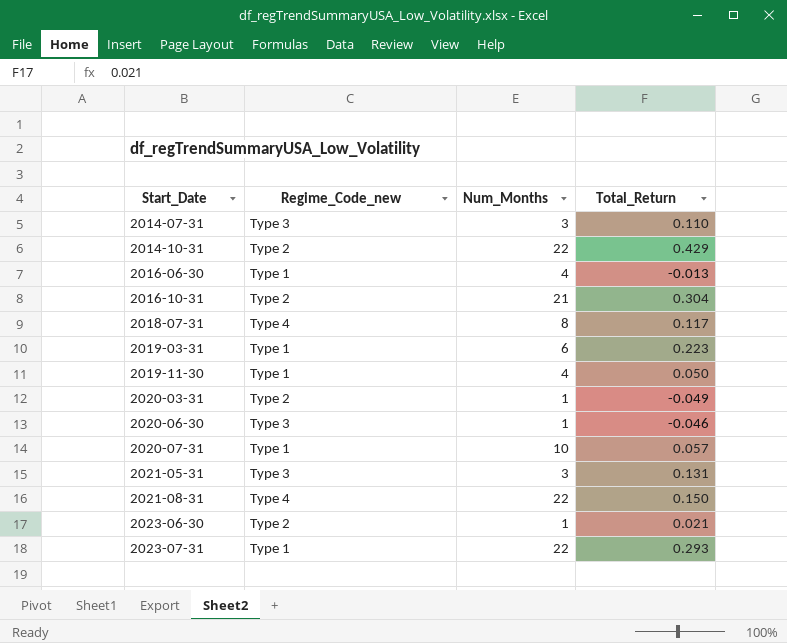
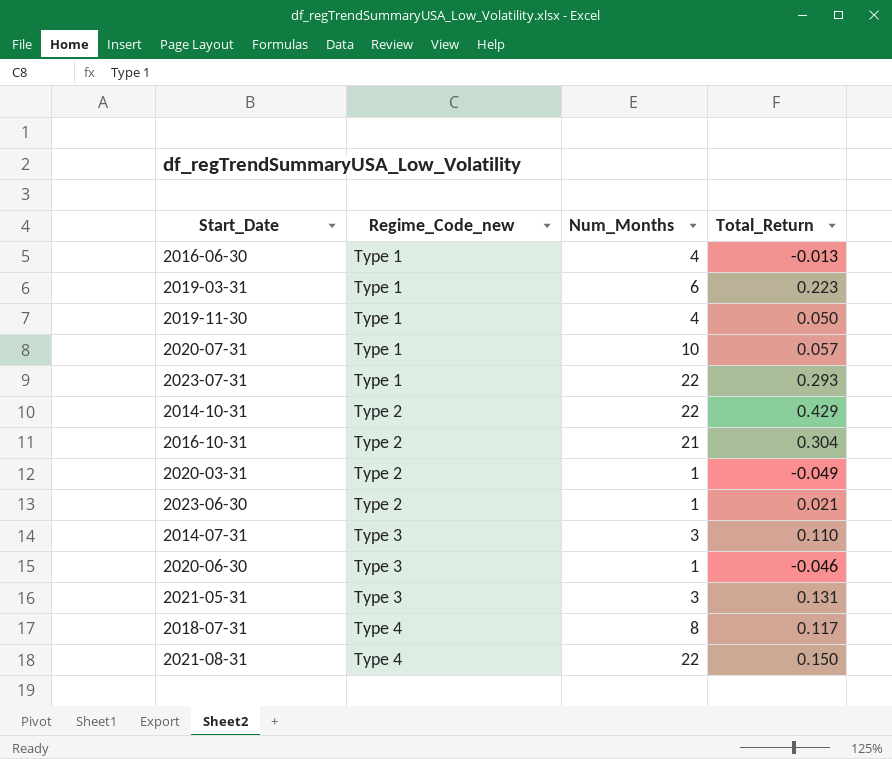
row order: Start_Date ascending -> Regime_Code_new ascending

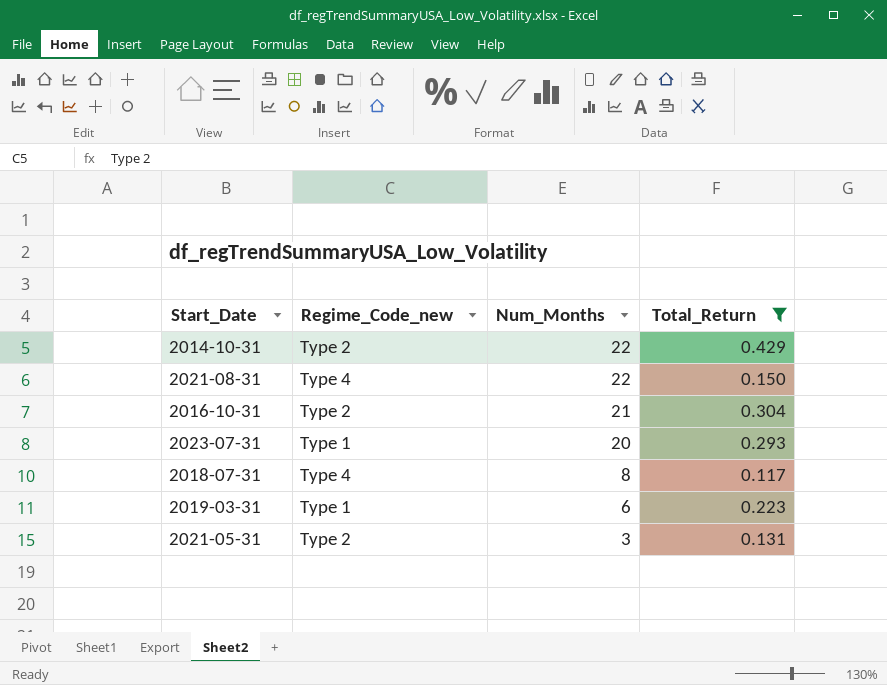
filter: none -> Total_Return >= 0.117
row order: Regime_Code_new ascending -> Num_Months descending
2023-07-31 | Num_Months: 22 -> 20
2021-05-31 | Regime_Code_new: Type 3 -> Type 2

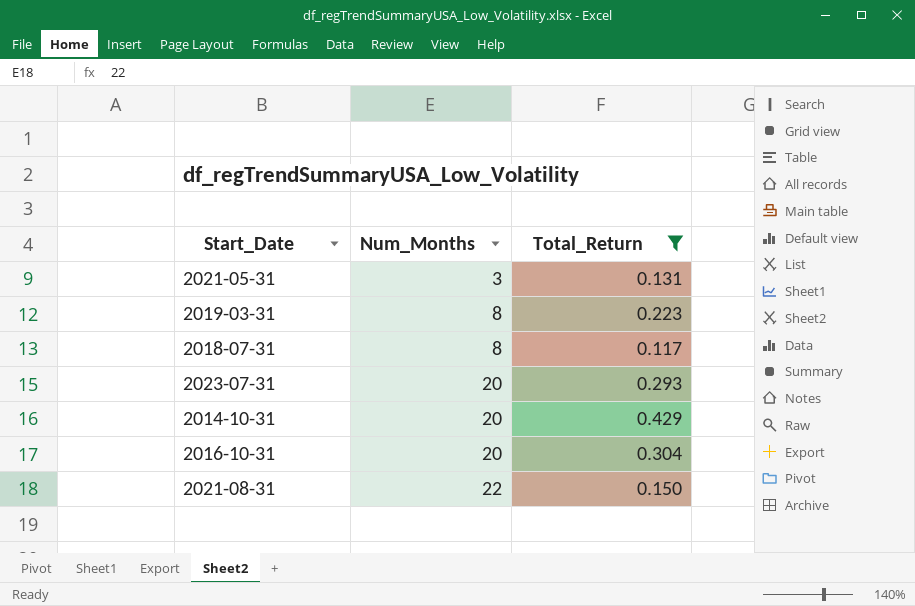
row order: Num_Months descending -> Num_Months ascending
column Regime_Code_new | position: 2 -> none
2019-03-31 | Num_Months: 6 -> 8
2014-10-31 | Num_Months: 22 -> 20
2016-10-31 | Num_Months: 21 -> 20

